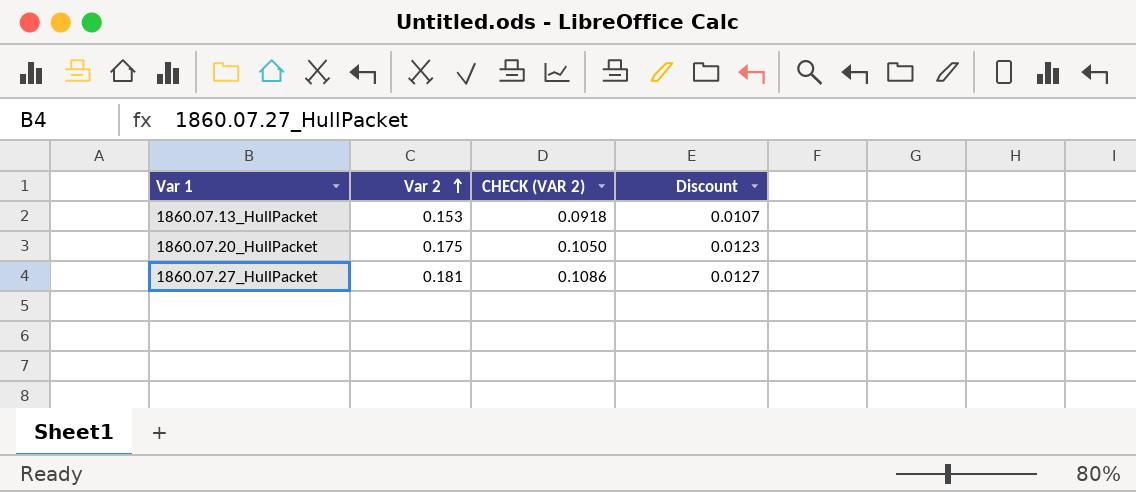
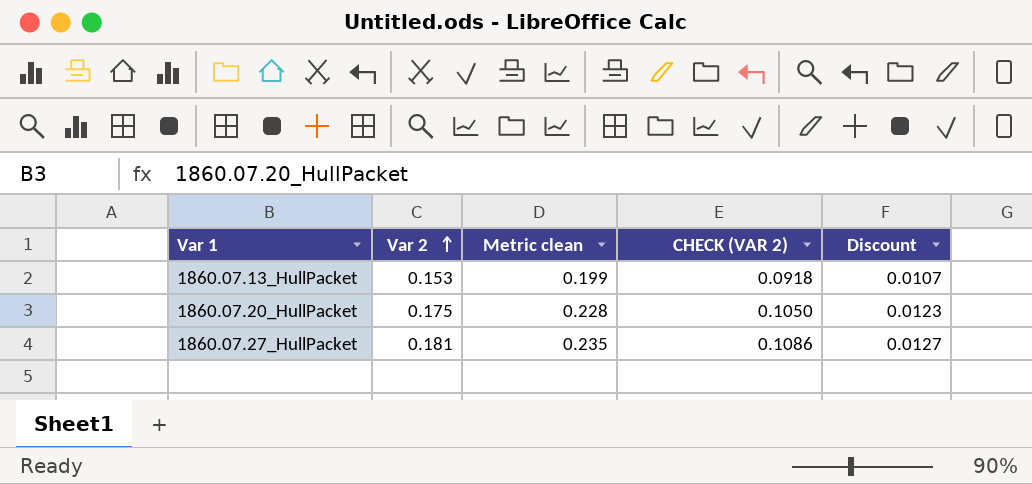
column Metric clean | formula: none -> [Var 2] * 1.3

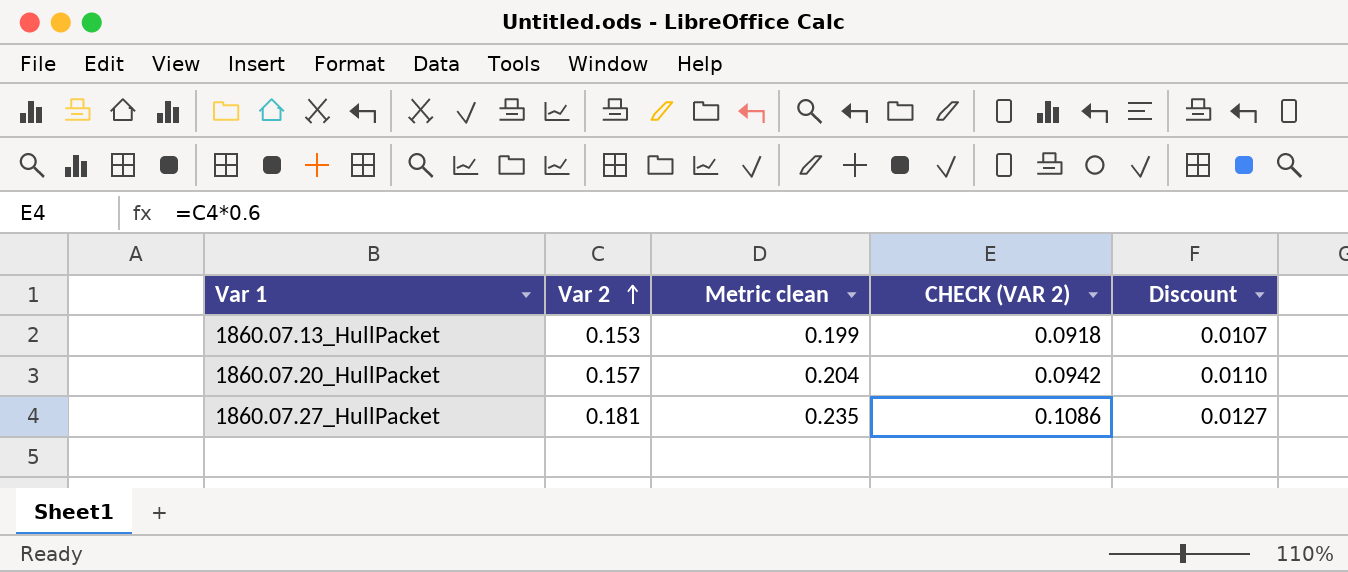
1860.07.20_HullPacket | Var 2: 0.175 -> 0.157
1860.07.20_HullPacket | Metric clean: 0.228 -> 0.204
1860.07.20_HullPacket | CHECK (VAR 2): 0.1050 -> 0.0942
1860.07.20_HullPacket | Discount: 0.0123 -> 0.0110

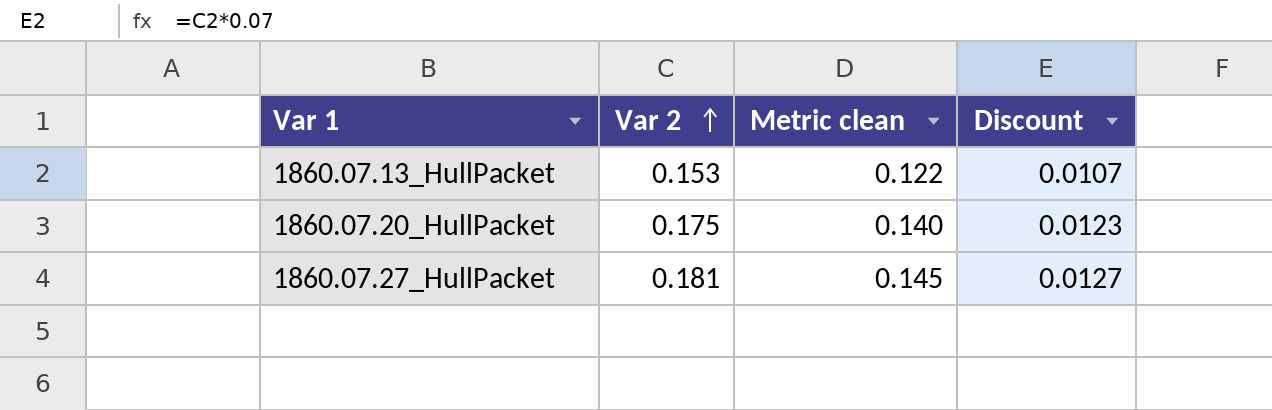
column CHECK (VAR 2) | formula: [Var 2] * 0.6 -> none
column Metric clean | formula: [Var 2] * 1.3 -> [Var 2] * 0.8
1860.07.20_HullPacket | Var 2: 0.157 -> 0.175
1860.07.20_HullPacket | Discount: 0.0110 -> 0.0123

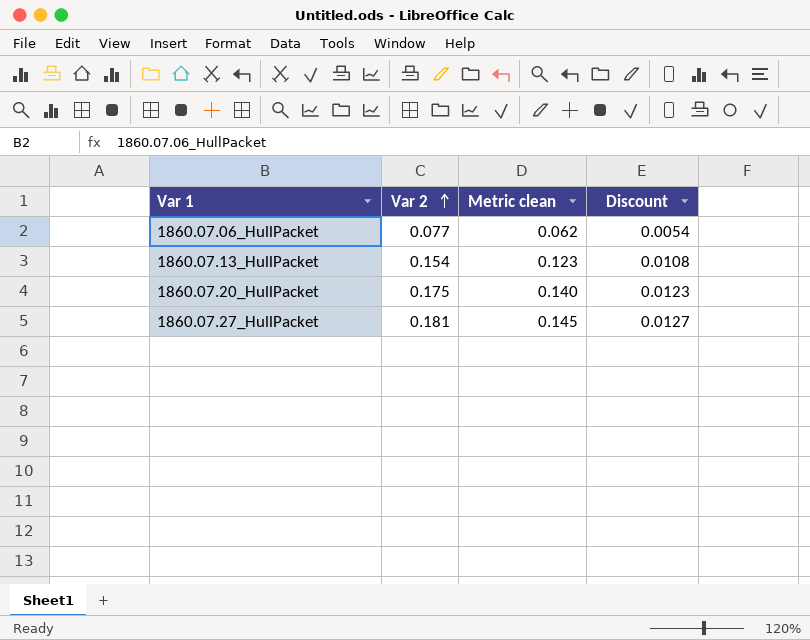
row 1860.07.06_HullPacket: none -> 0.077 | 0.062 | 0.0054
1860.07.13_HullPacket | Var 2: 0.153 -> 0.154
1860.07.13_HullPacket | Metric clean: 0.122 -> 0.123
1860.07.13_HullPacket | Discount: 0.0107 -> 0.0108

